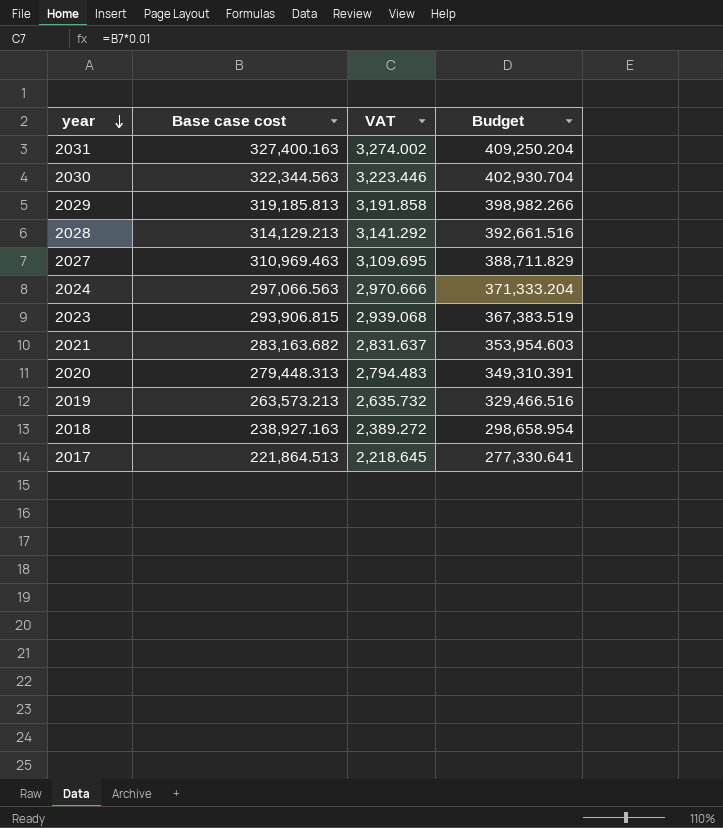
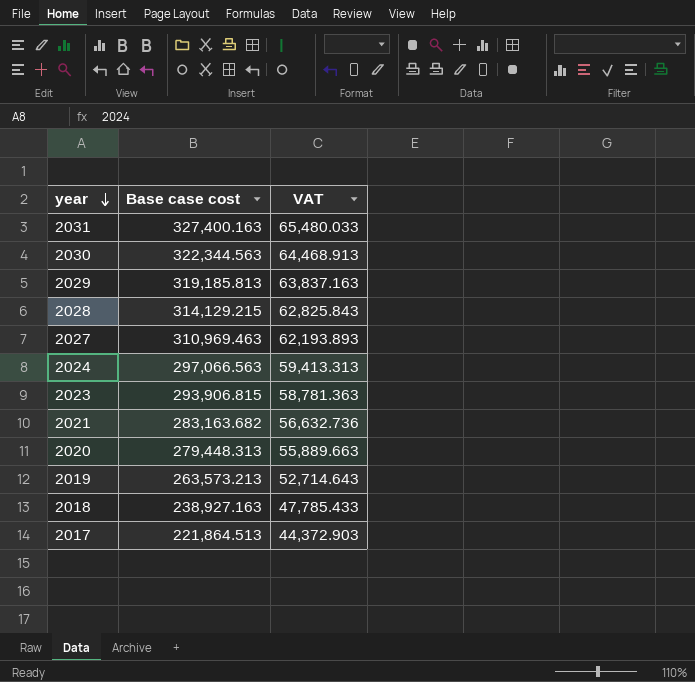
column Budget | formula: [Base case cost] * 1.25 -> none
column VAT | formula: [Base case cost] * 0.01 -> [Base case cost] * 0.2
2028 | Base case cost: 314,129.213 -> 314,129.215

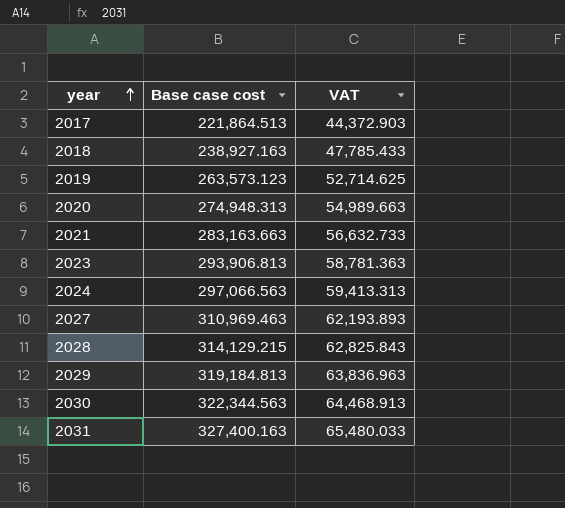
row order: year descending -> year ascending
2019 | Base case cost: 263,573.213 -> 263,573.123
2019 | VAT: 52,714.643 -> 52,714.625
2020 | Base case cost: 279,448.313 -> 274,948.313
2020 | VAT: 55,889.663 -> 54,989.663
2021 | Base case cost: 283,163.682 -> 283,163.663
2021 | VAT: 56,632.736 -> 56,632.733
2023 | Base case cost: 293,906.815 -> 293,906.813
2029 | Base case cost: 319,185.813 -> 319,184.813
2029 | VAT: 63,837.163 -> 63,836.963

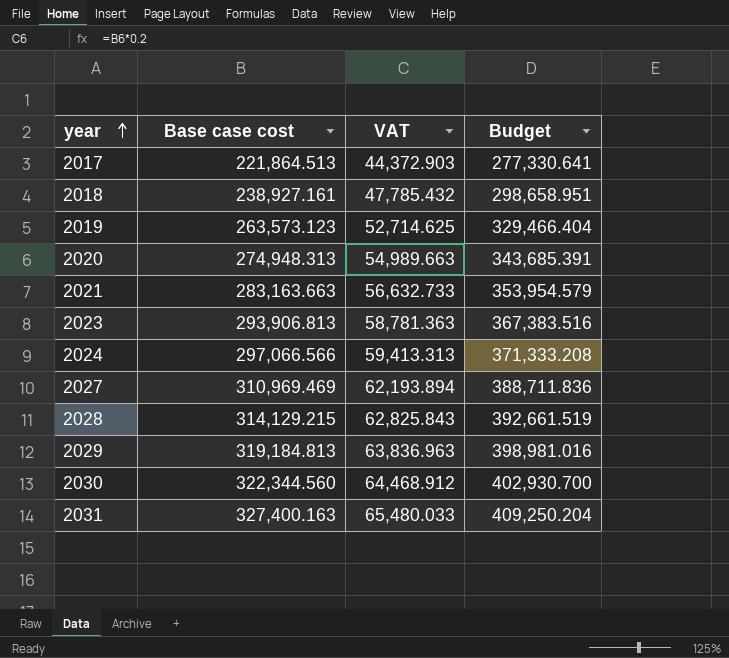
column Budget | formula: none -> [Base case cost] * 1.25
2018 | Base case cost: 238,927.163 -> 238,927.161
2018 | VAT: 47,785.433 -> 47,785.432
2024 | Base case cost: 297,066.563 -> 297,066.566
2027 | Base case cost: 310,969.463 -> 310,969.469
2027 | VAT: 62,193.893 -> 62,193.894
2030 | Base case cost: 322,344.563 -> 322,344.560
2030 | VAT: 64,468.913 -> 64,468.912

